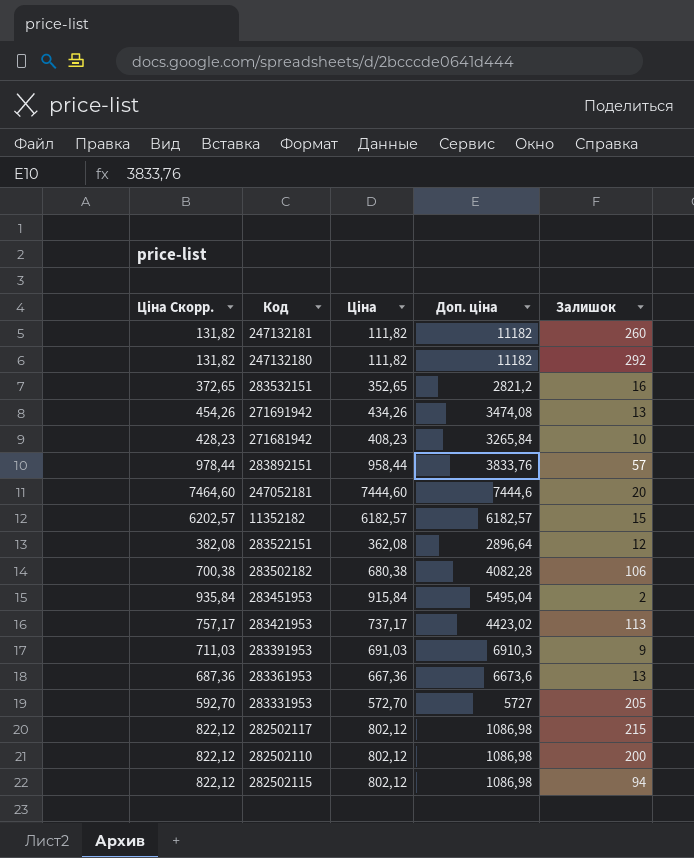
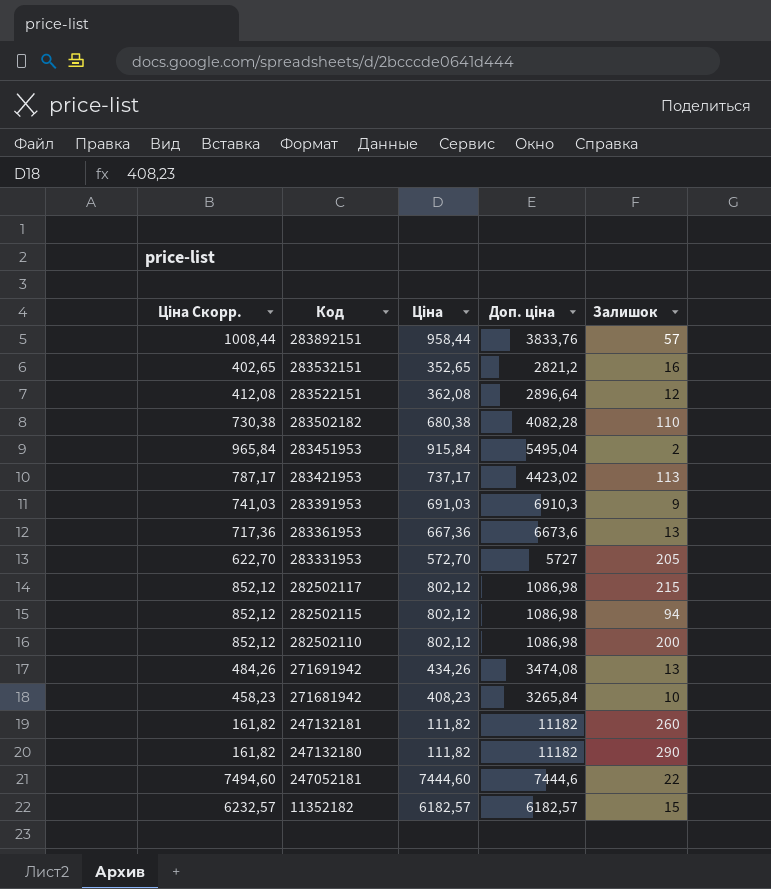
row order: none -> Код descending
column Ціна Скорр. | formula: [Ціна] + 20 -> [Ціна] + 50
283502182 | Залишок: 106 -> 110
247132180 | Залишок: 292 -> 290
247052181 | Залишок: 20 -> 22

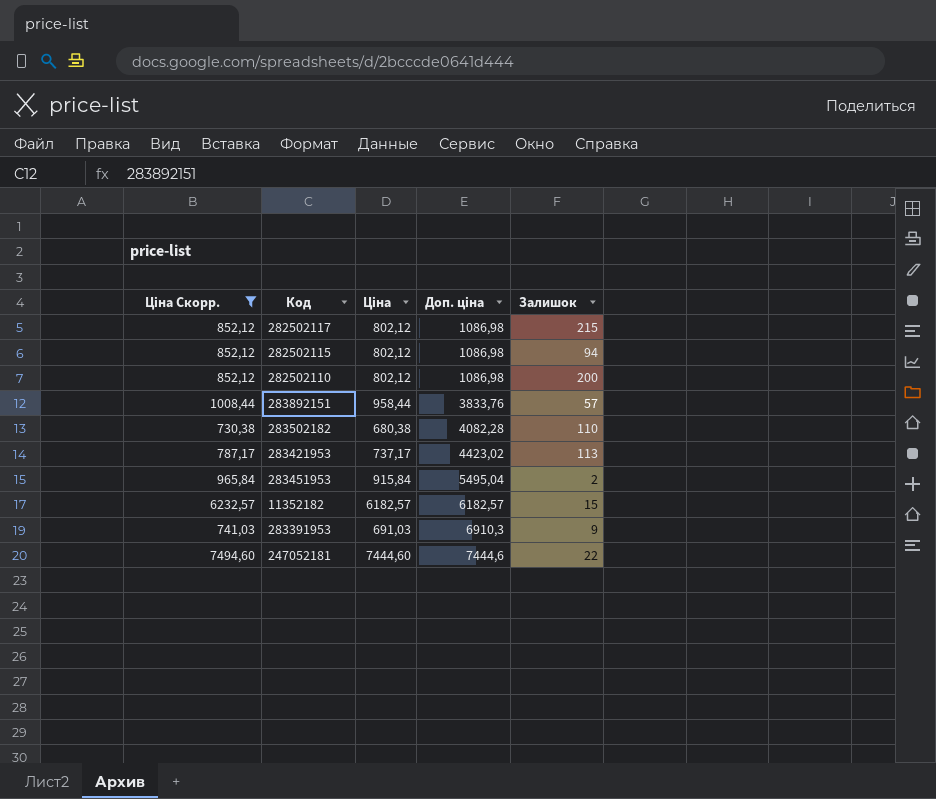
filter: none -> Ціна Скорр. >= 730,38
row order: Код descending -> Доп. ціна ascending

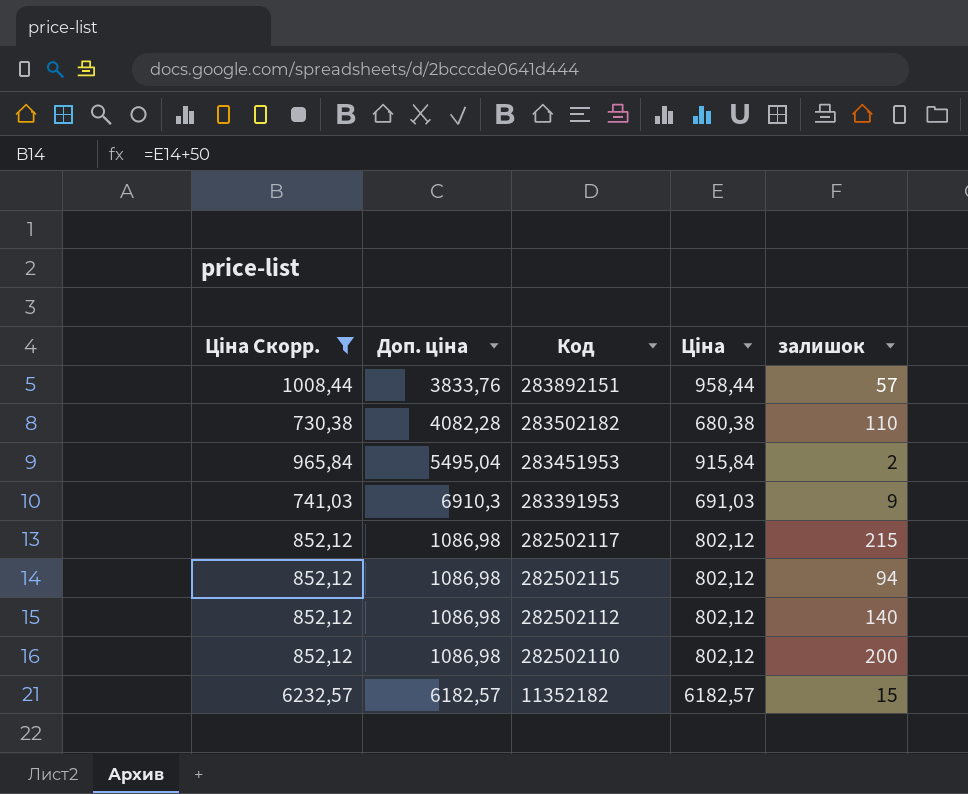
row order: Доп. ціна ascending -> Код descending
column Доп. ціна | position: 4 -> 2
column name: Залишок -> залишок
row 283421953: 787,17 | 737,17 | 4423,02 | 113 -> none
row 247052181: 7494,60 | 7444,60 | 7444,6 | 22 -> none
row 282502112: none -> 852,12 | 1086,98 | 802,12 | 140

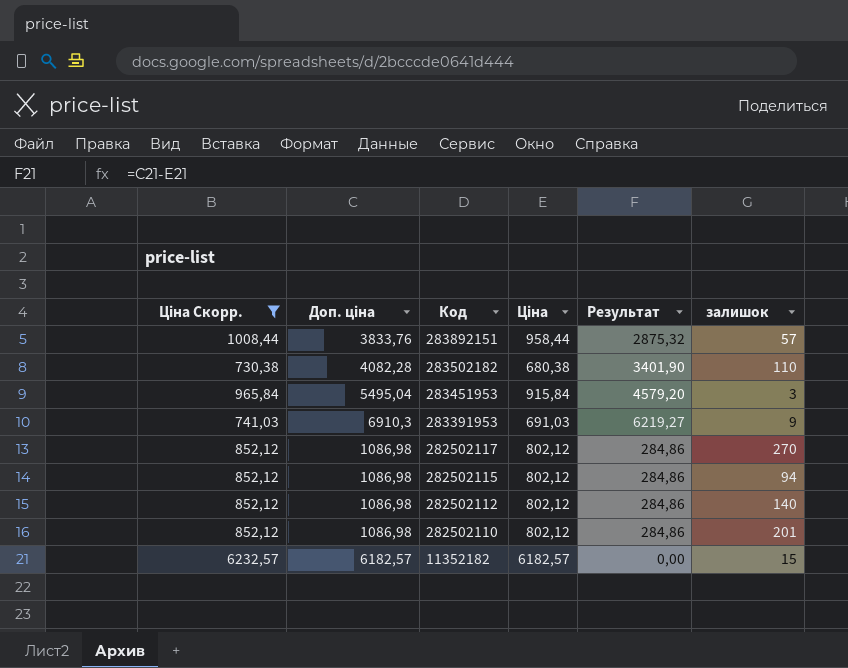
column Результат | formula: none -> [Доп. ціна] - [Ціна]
283451953 | залишок: 2 -> 3
282502117 | залишок: 215 -> 270
282502110 | залишок: 200 -> 201

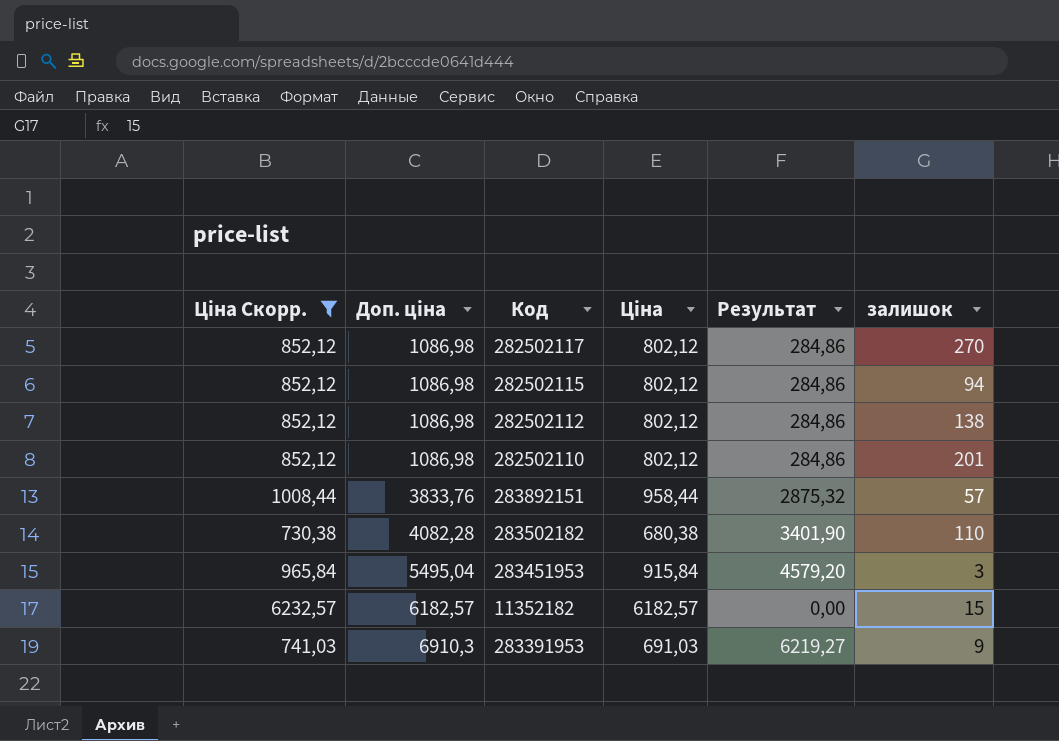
row order: Код descending -> Доп. ціна ascending
282502112 | залишок: 140 -> 138

